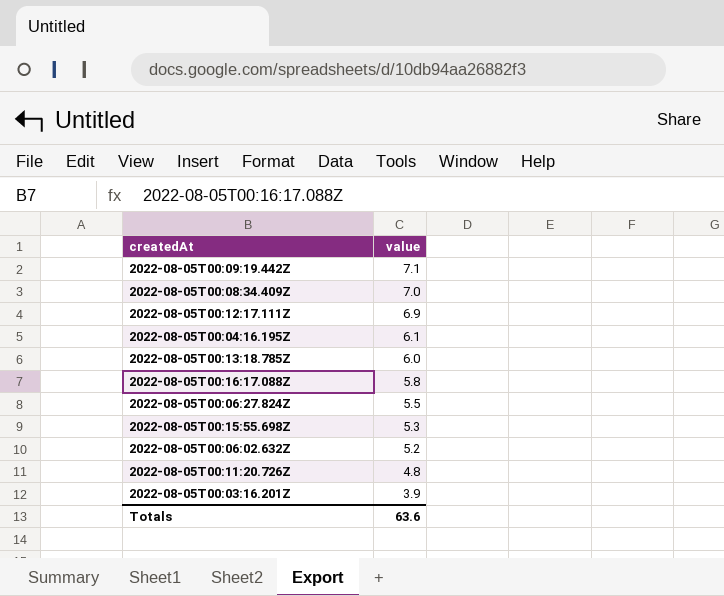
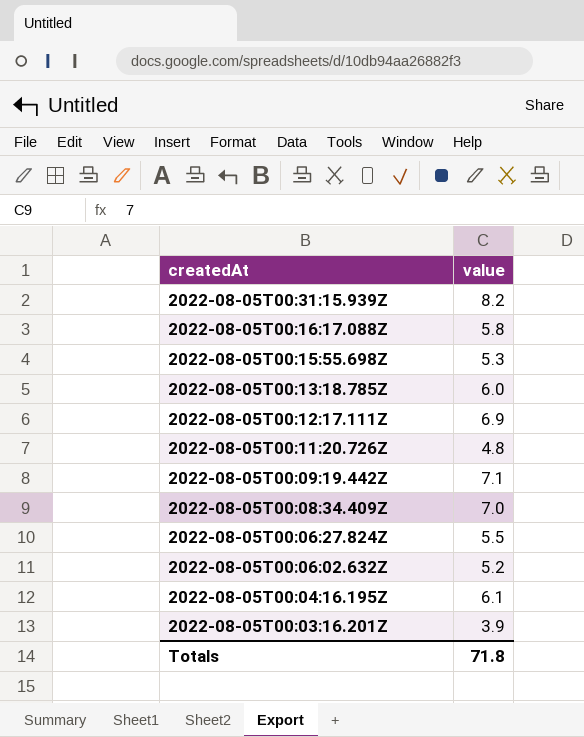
row order: value descending -> createdAt descending
row 2022-08-05T00:31:15.939Z: none -> 8.2
Totals | value: 63.6 -> 71.8

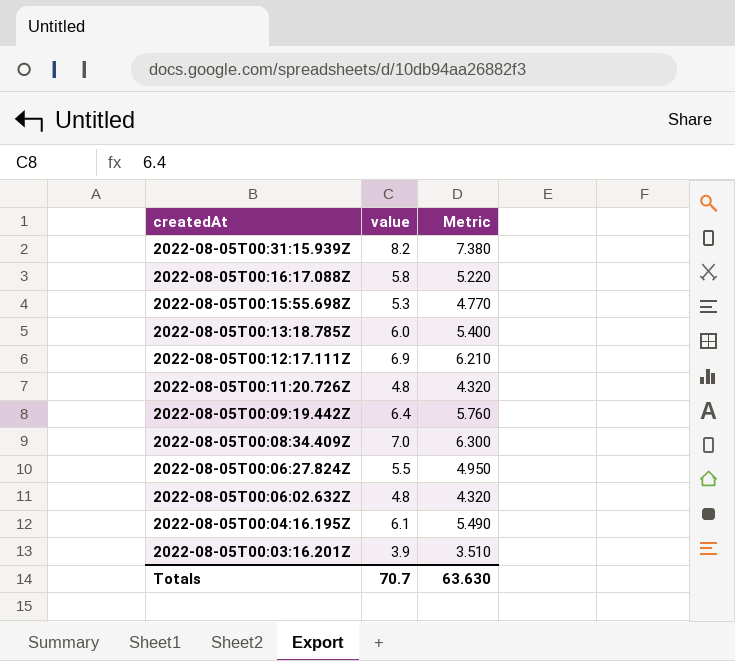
column Metric | formula: none -> [value] * 0.9
2022-08-05T00:09:19.442Z | value: 7.1 -> 6.4
2022-08-05T00:06:02.632Z | value: 5.2 -> 4.8
Totals | value: 71.8 -> 70.7

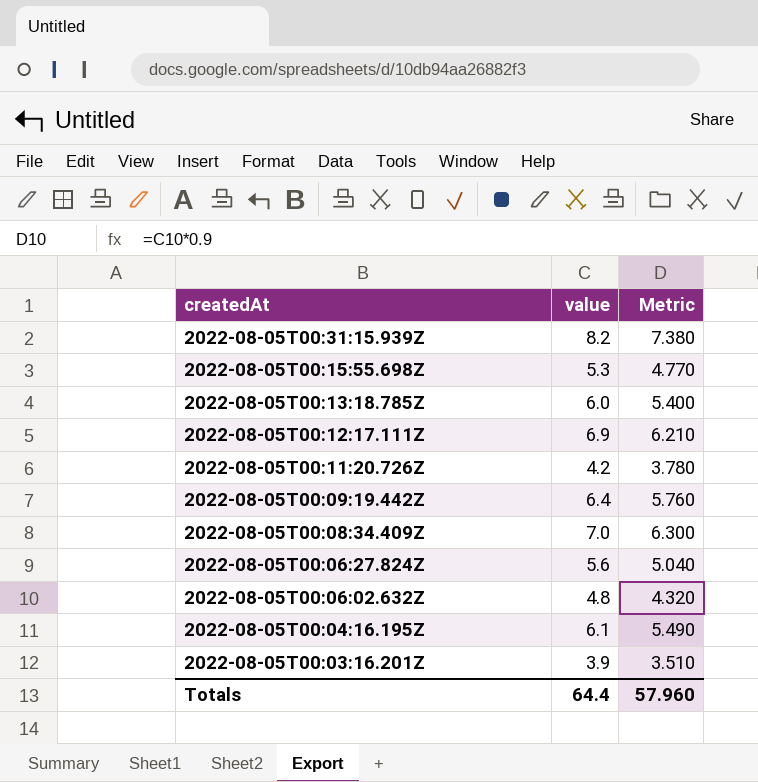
row 2022-08-05T00:16:17.088Z: 5.8 | 5.220 -> none
2022-08-05T00:11:20.726Z | value: 4.8 -> 4.2
2022-08-05T00:11:20.726Z | Metric: 4.320 -> 3.780
2022-08-05T00:06:27.824Z | value: 5.5 -> 5.6
2022-08-05T00:06:27.824Z | Metric: 4.950 -> 5.040
Totals | value: 70.7 -> 64.4
Totals | Metric: 63.630 -> 57.960

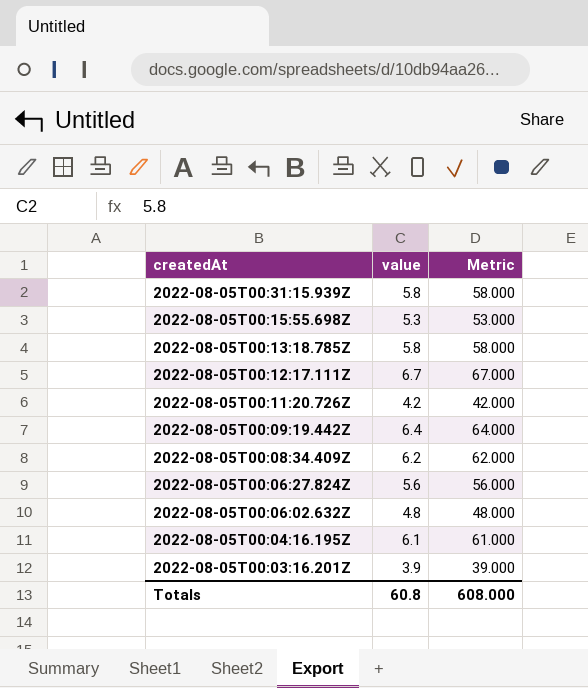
column Metric | formula: [value] * 0.9 -> [value] * 10
2022-08-05T00:31:15.939Z | value: 8.2 -> 5.8
2022-08-05T00:13:18.785Z | value: 6.0 -> 5.8
2022-08-05T00:12:17.111Z | value: 6.9 -> 6.7
2022-08-05T00:08:34.409Z | value: 7.0 -> 6.2
Totals | value: 64.4 -> 60.8
Totals | Metric: 57.960 -> 608.000

